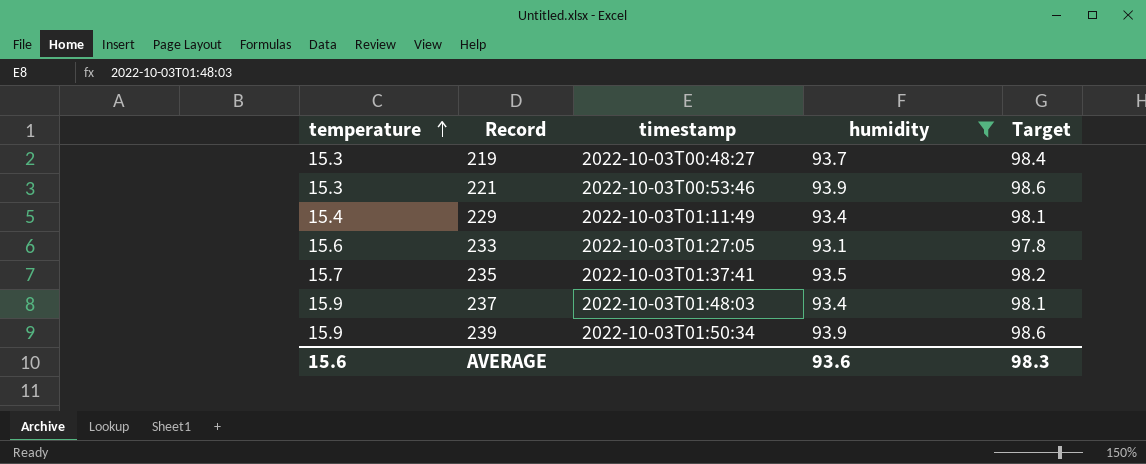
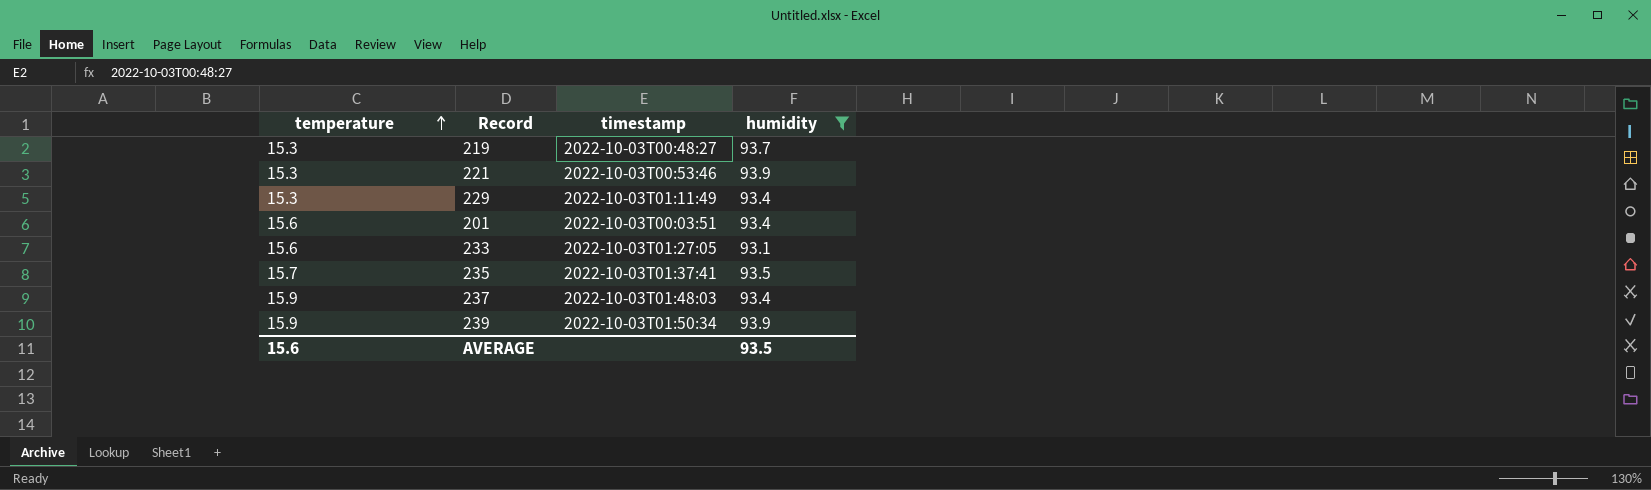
column Target | formula: [humidity] * 1.05 -> none
229 | temperature: 15.4 -> 15.3
row 201: none -> 15.6 | 2022-10-03T00:03:51 | 93.4
AVERAGE | humidity: 93.6 -> 93.5

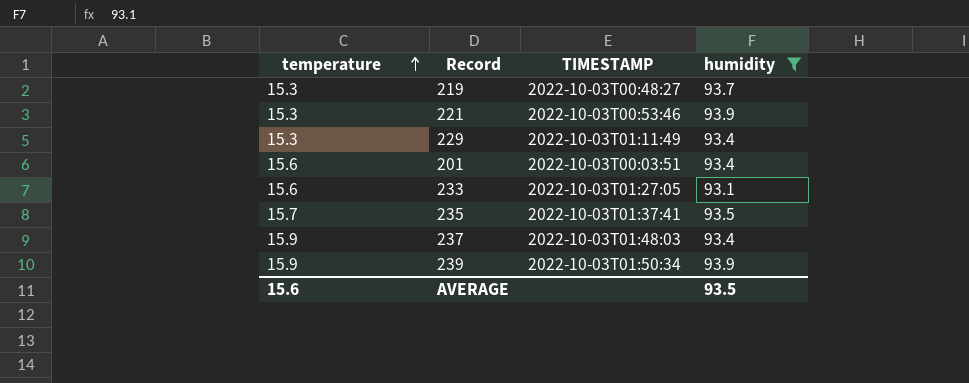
column name: timestamp -> TIMESTAMP

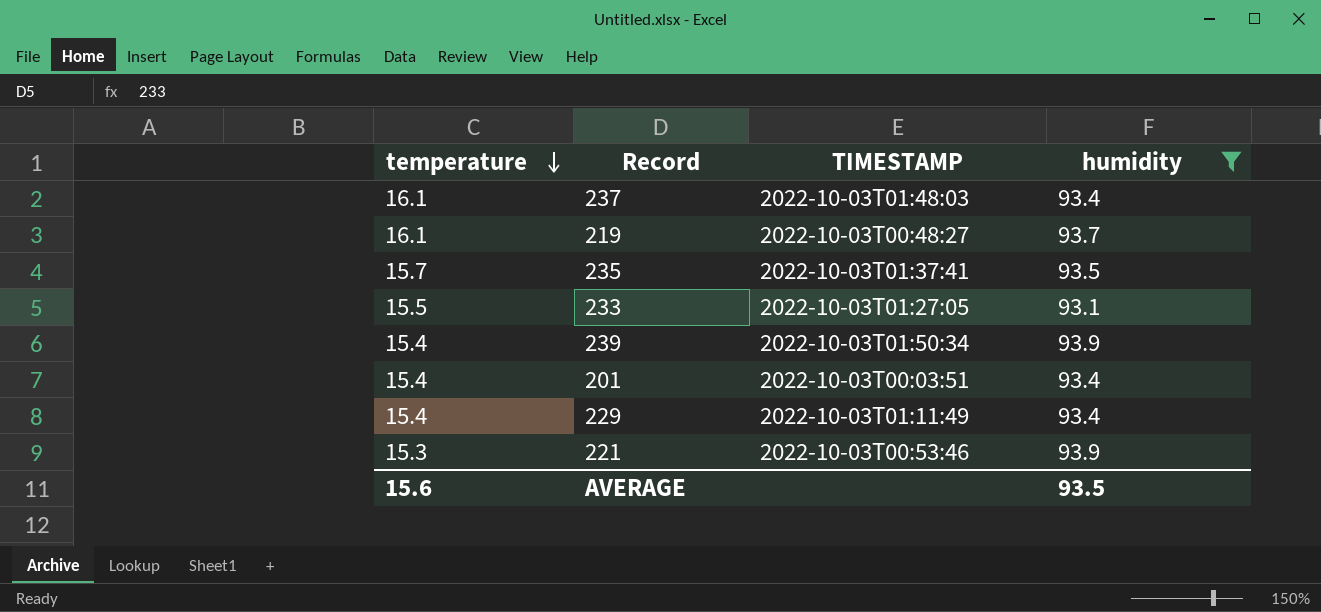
row order: temperature ascending -> temperature descending
237 | temperature: 15.9 -> 16.1
219 | temperature: 15.3 -> 16.1
233 | temperature: 15.6 -> 15.5
239 | temperature: 15.9 -> 15.4
201 | temperature: 15.6 -> 15.4
229 | temperature: 15.3 -> 15.4

